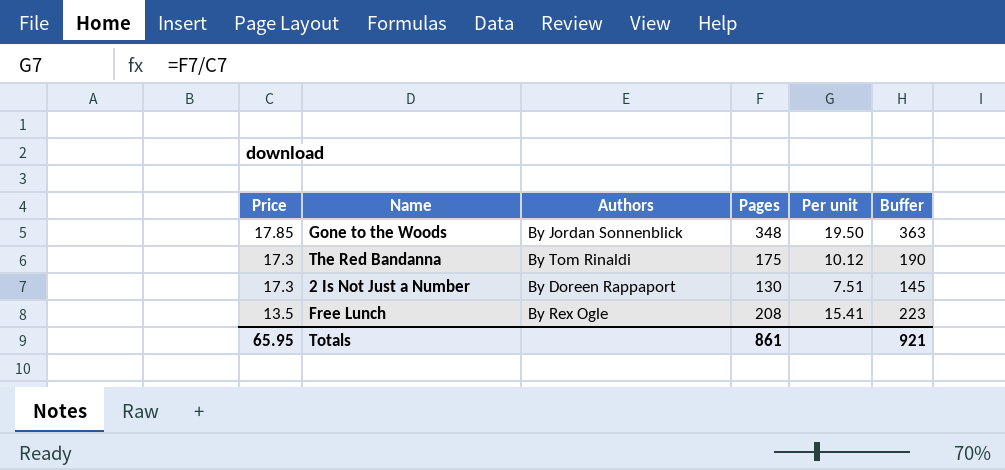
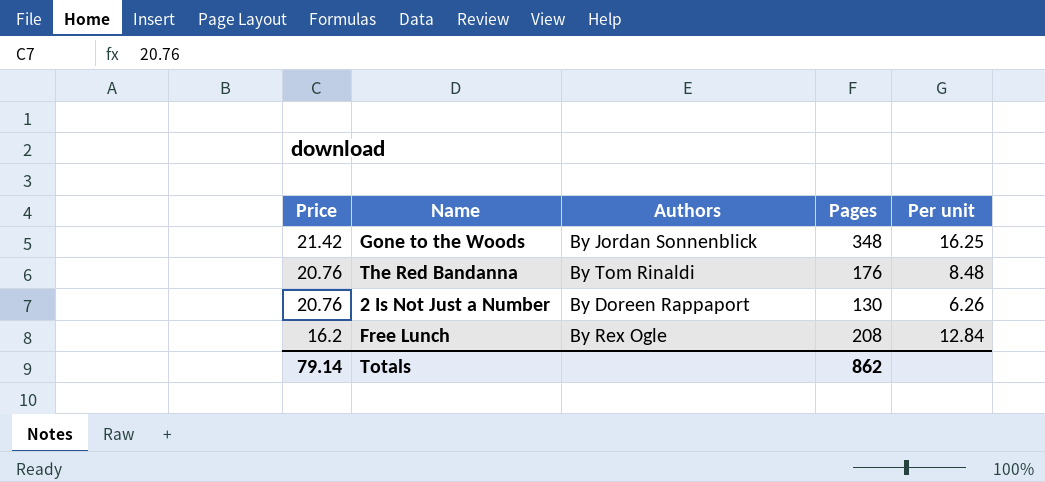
column Buffer | formula: [Pages] + 15 -> none
Gone to the Woods | Price: 17.85 -> 21.42
Gone to the Woods | Per unit: 19.50 -> 16.25
The Red Bandanna | Price: 17.3 -> 20.76
The Red Bandanna | Pages: 175 -> 176
The Red Bandanna | Per unit: 10.12 -> 8.48
2 Is Not Just a Number | Price: 17.3 -> 20.76
2 Is Not Just a Number | Per unit: 7.51 -> 6.26
Free Lunch | Price: 13.5 -> 16.2
Free Lunch | Per unit: 15.41 -> 12.84
Totals | Price: 65.95 -> 79.14
Totals | Pages: 861 -> 862

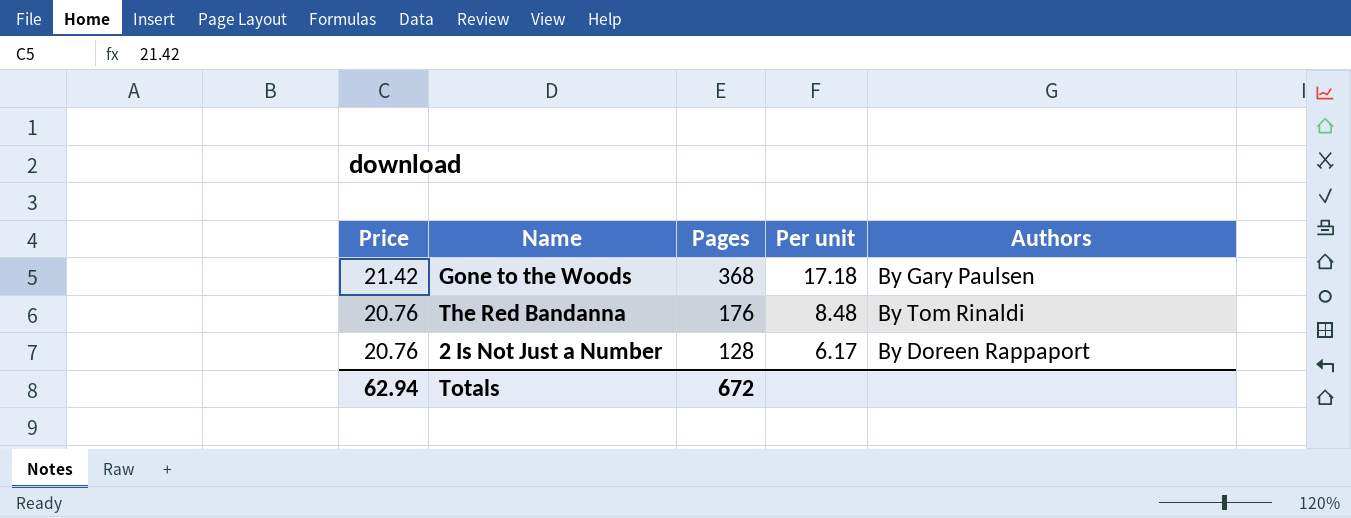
column Authors | position: 3 -> 5
row Free Lunch: 16.2 | By Rex Ogle | 208 | 12.84 -> none
Gone to the Woods | Pages: 348 -> 368
Gone to the Woods | Per unit: 16.25 -> 17.18
Gone to the Woods | Authors: By Jordan Sonnenblick -> By Gary Paulsen
2 Is Not Just a Number | Pages: 130 -> 128
2 Is Not Just a Number | Per unit: 6.26 -> 6.17
Totals | Price: 79.14 -> 62.94
Totals | Pages: 862 -> 672

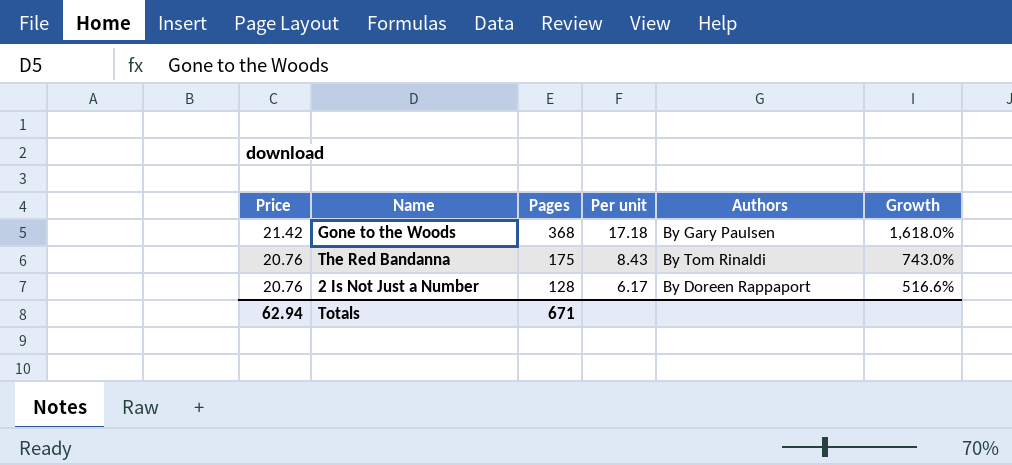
column Growth | formula: none -> ([Pages] - [Price]) / [Price]
The Red Bandanna | Pages: 176 -> 175
The Red Bandanna | Per unit: 8.48 -> 8.43
Totals | Pages: 672 -> 671

